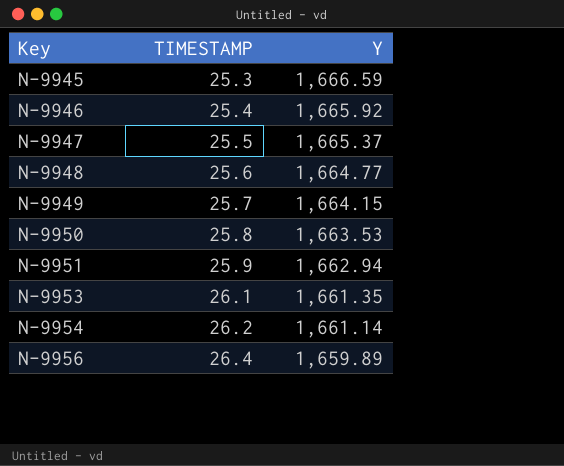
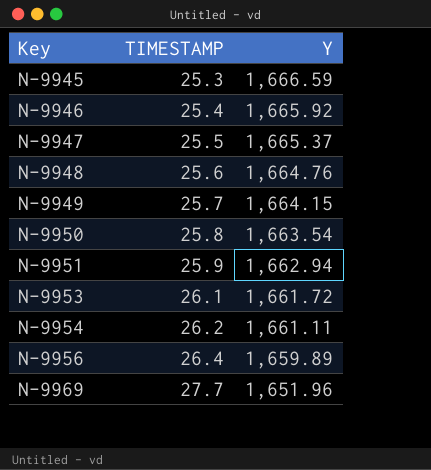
N-9948 | Y: 1,664.77 -> 1,664.76
N-9950 | Y: 1,663.53 -> 1,663.54
N-9953 | Y: 1,661.35 -> 1,661.72
N-9954 | Y: 1,661.14 -> 1,661.11
row N-9969: none -> 27.7 | 1,651.96

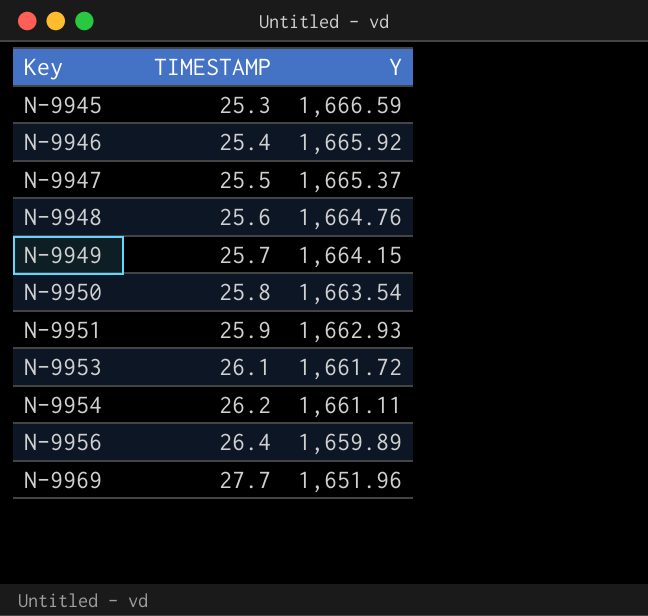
N-9951 | Y: 1,662.94 -> 1,662.93

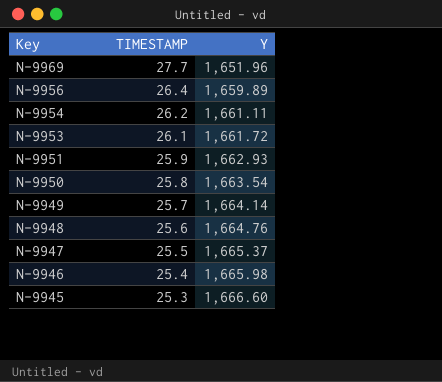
row order: Key ascending -> Key descending
N-9949 | Y: 1,664.15 -> 1,664.14
N-9946 | Y: 1,665.92 -> 1,665.98
N-9945 | Y: 1,666.59 -> 1,666.60

